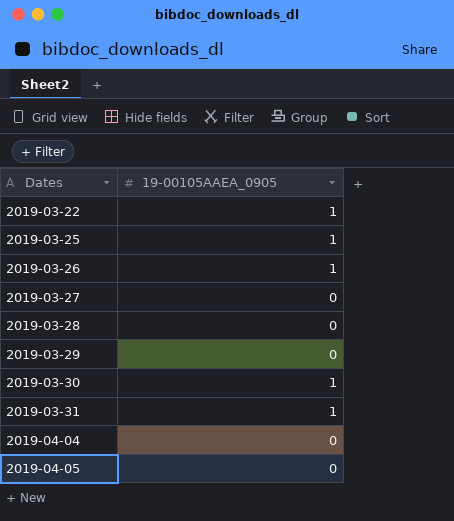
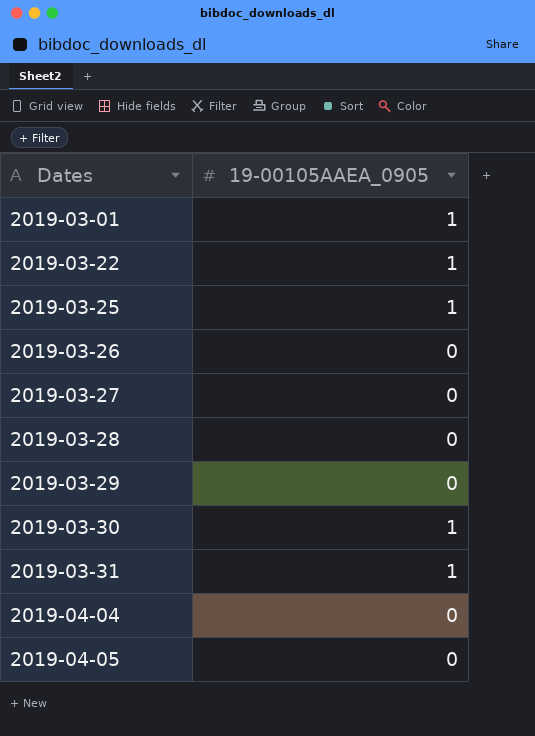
row 2019-03-01: none -> 1
2019-03-26 | 19-00105AAEA_0905: 1 -> 0

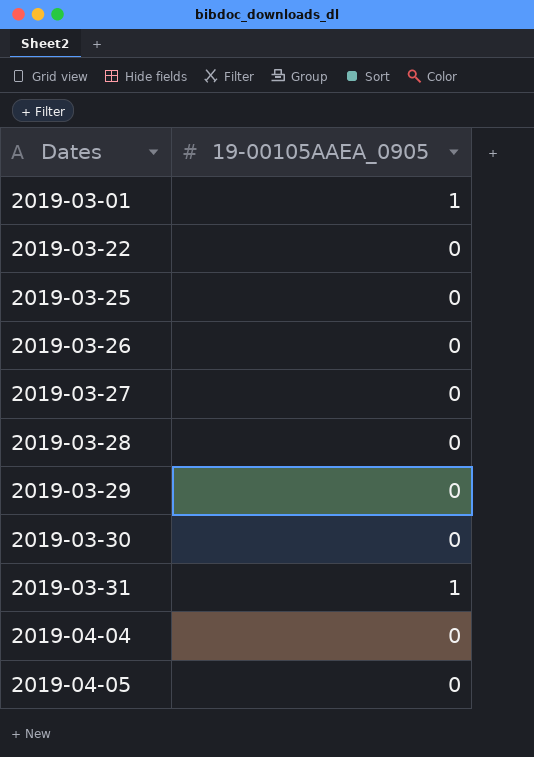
2019-03-22 | 19-00105AAEA_0905: 1 -> 0
2019-03-25 | 19-00105AAEA_0905: 1 -> 0
2019-03-30 | 19-00105AAEA_0905: 1 -> 0

